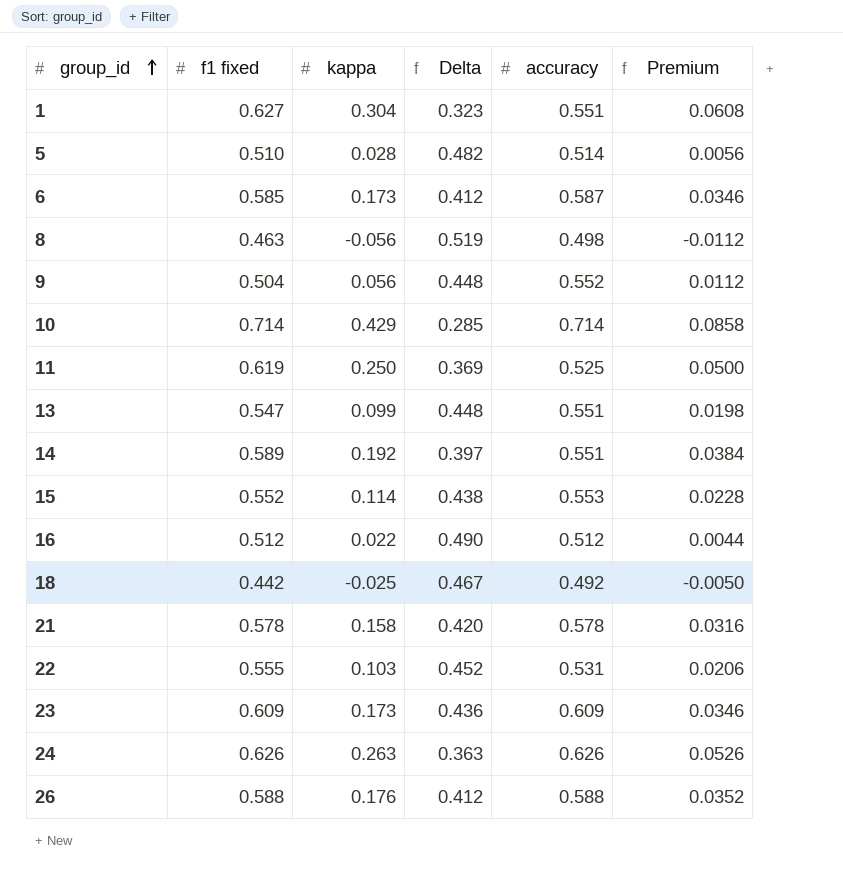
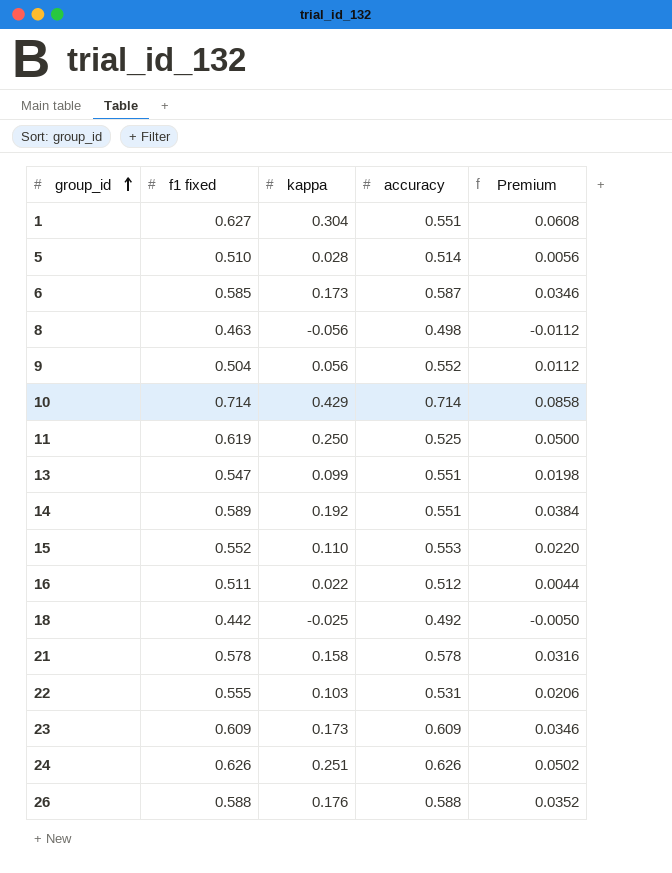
column Delta | formula: [f1 fixed] - [kappa] -> none
15 | kappa: 0.114 -> 0.110
15 | Premium: 0.0228 -> 0.0220
16 | f1 fixed: 0.512 -> 0.511
24 | kappa: 0.263 -> 0.251
24 | Premium: 0.0526 -> 0.0502

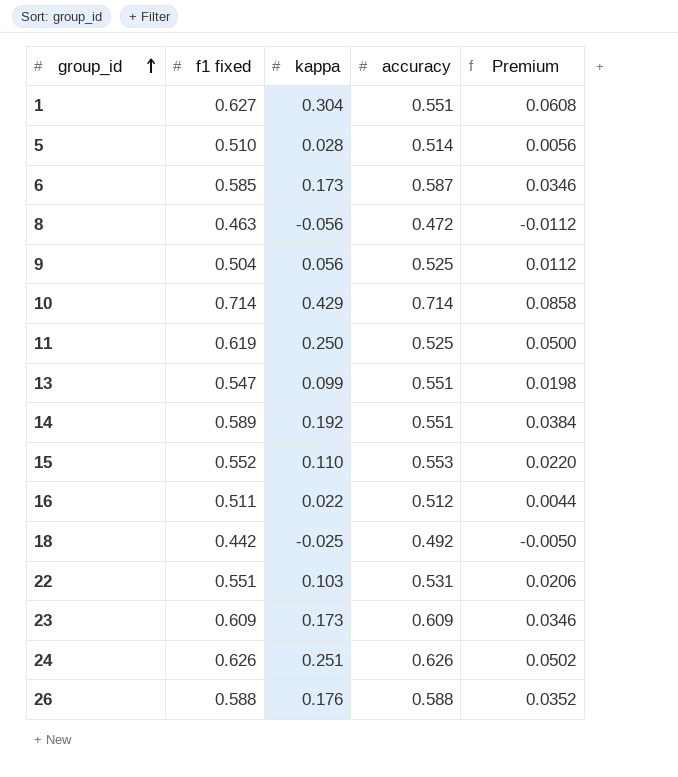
row 21: 0.578 | 0.158 | 0.578 | 0.0316 -> none
8 | accuracy: 0.498 -> 0.472
9 | accuracy: 0.552 -> 0.525
22 | f1 fixed: 0.555 -> 0.551

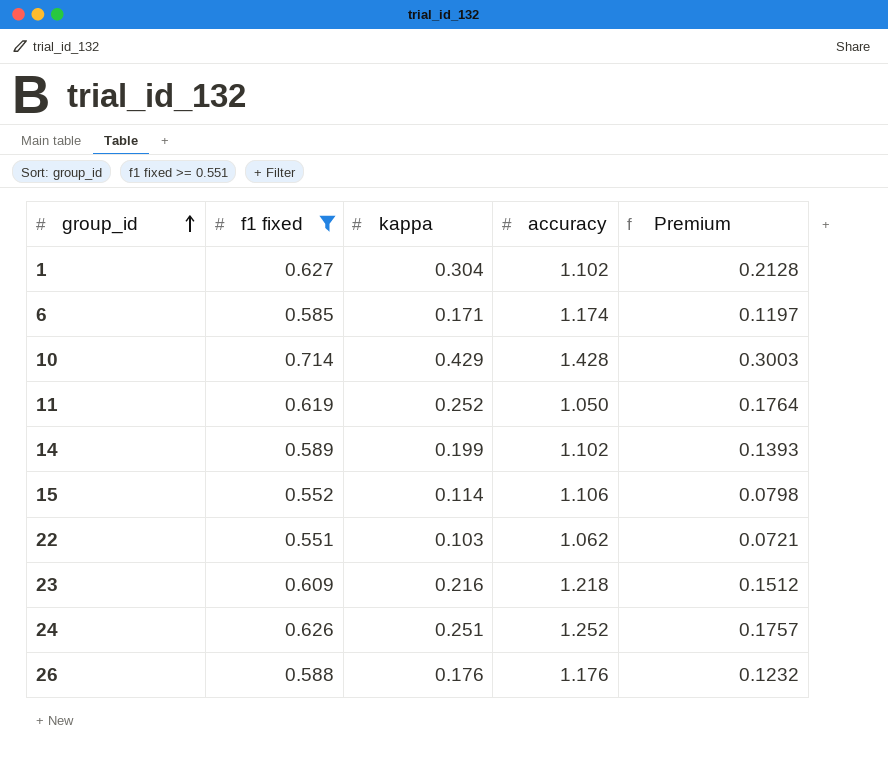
filter: none -> f1 fixed >= 0.551
column Premium | formula: [kappa] * 0.2 -> [kappa] * 0.7
1 | accuracy: 0.551 -> 1.102
6 | kappa: 0.173 -> 0.171
6 | accuracy: 0.587 -> 1.174
10 | accuracy: 0.714 -> 1.428
11 | kappa: 0.250 -> 0.252
11 | accuracy: 0.525 -> 1.050
14 | kappa: 0.192 -> 0.199
14 | accuracy: 0.551 -> 1.102
15 | kappa: 0.110 -> 0.114
15 | accuracy: 0.553 -> 1.106
22 | accuracy: 0.531 -> 1.062
23 | kappa: 0.173 -> 0.216
23 | accuracy: 0.609 -> 1.218
24 | accuracy: 0.626 -> 1.252
26 | accuracy: 0.588 -> 1.176

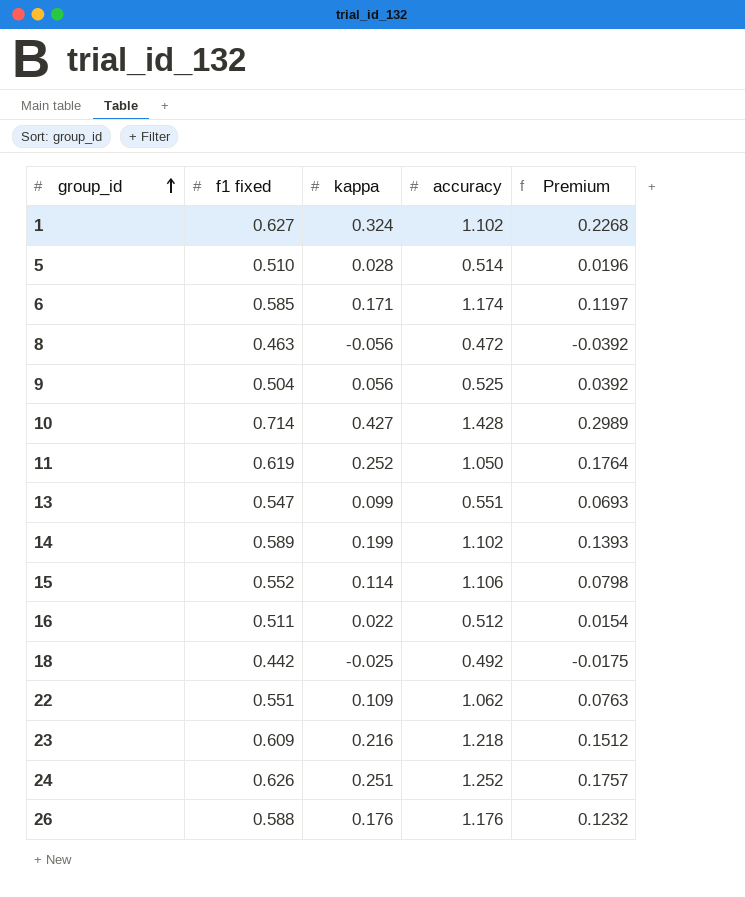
filter: f1 fixed >= 0.551 -> none
1 | kappa: 0.304 -> 0.324
1 | Premium: 0.2128 -> 0.2268
10 | kappa: 0.429 -> 0.427
10 | Premium: 0.3003 -> 0.2989
22 | kappa: 0.103 -> 0.109
22 | Premium: 0.0721 -> 0.0763

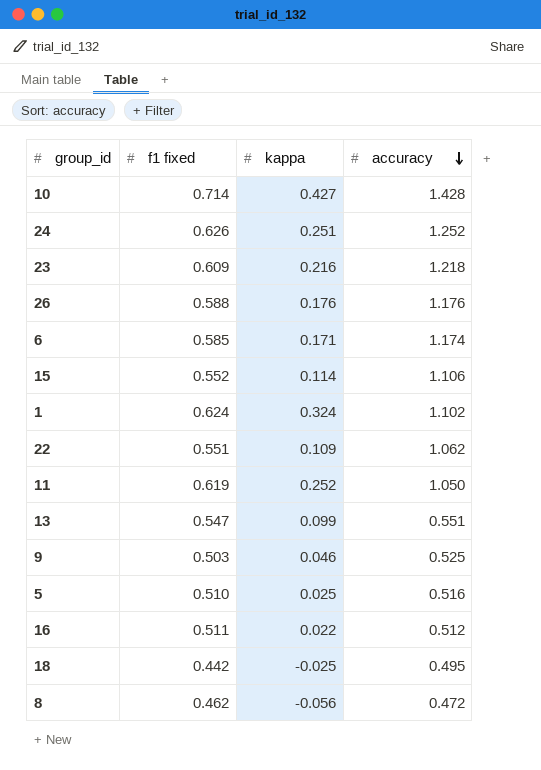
row order: group_id ascending -> accuracy descending
column Premium | formula: [kappa] * 0.7 -> none
row 14: 0.589 | 0.199 | 1.102 | 0.1393 -> none
1 | f1 fixed: 0.627 -> 0.624
9 | f1 fixed: 0.504 -> 0.503
9 | kappa: 0.056 -> 0.046
5 | kappa: 0.028 -> 0.025
5 | accuracy: 0.514 -> 0.516
18 | accuracy: 0.492 -> 0.495
8 | f1 fixed: 0.463 -> 0.462

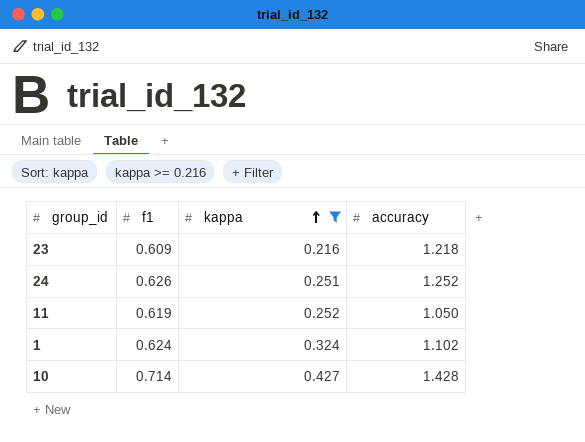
filter: none -> kappa >= 0.216
row order: accuracy descending -> kappa ascending
column name: f1 fixed -> f1

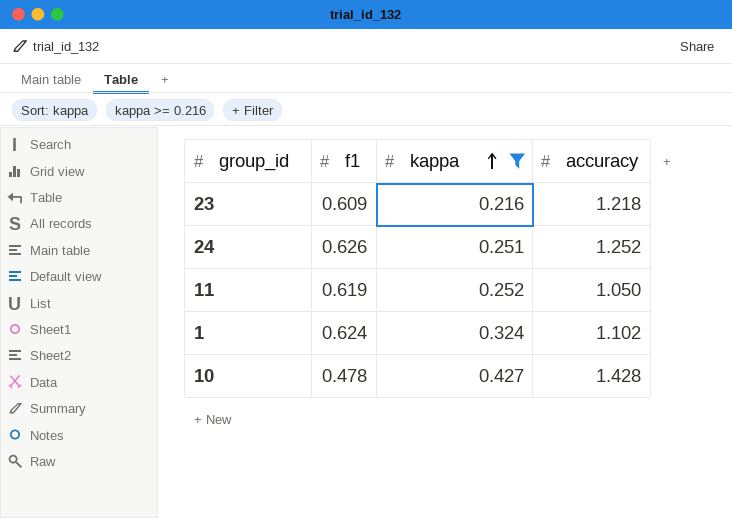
10 | f1: 0.714 -> 0.478

